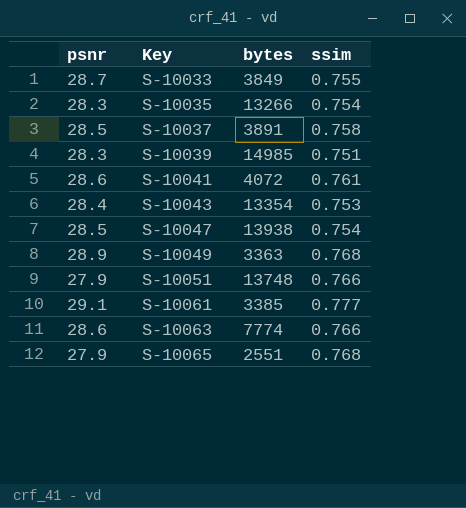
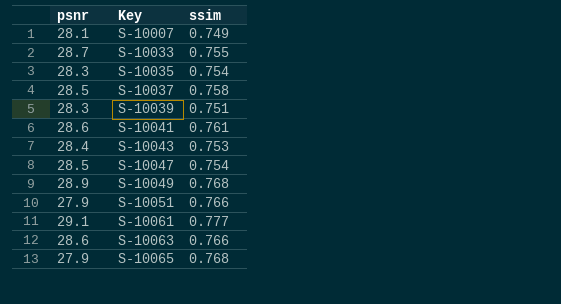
column bytes | position: 3 -> none
row S-10007: none -> 28.1 | 0.749

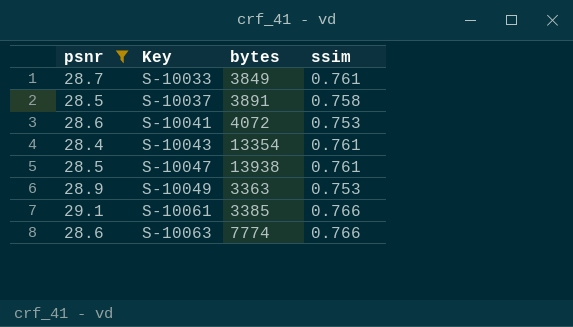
filter: none -> psnr >= 28.4
column bytes | position: none -> 3
S-10033 | ssim: 0.755 -> 0.761
S-10041 | ssim: 0.761 -> 0.753
S-10043 | ssim: 0.753 -> 0.761
S-10047 | ssim: 0.754 -> 0.761
S-10049 | ssim: 0.768 -> 0.753
S-10061 | ssim: 0.777 -> 0.766

